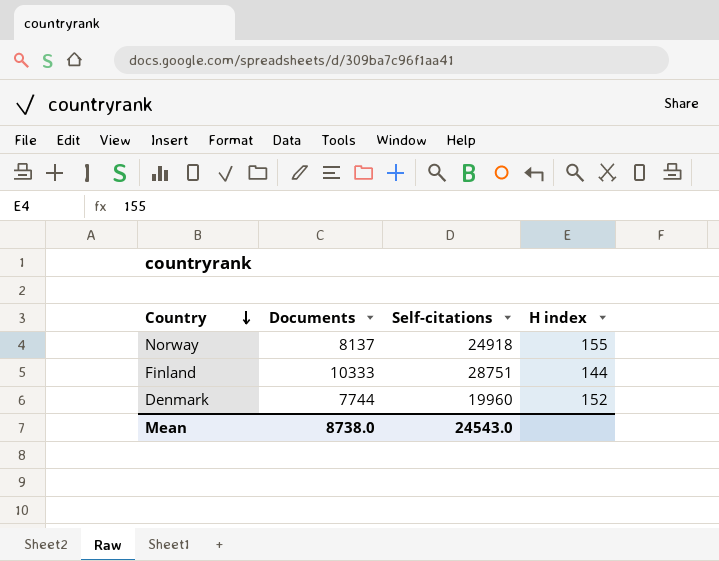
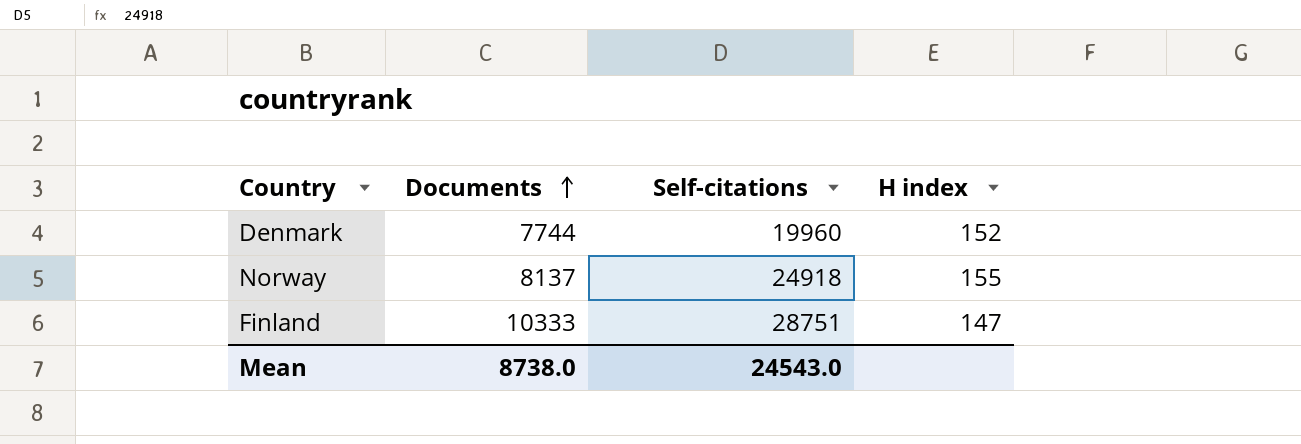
row order: Country descending -> Documents ascending
Finland | H index: 144 -> 147

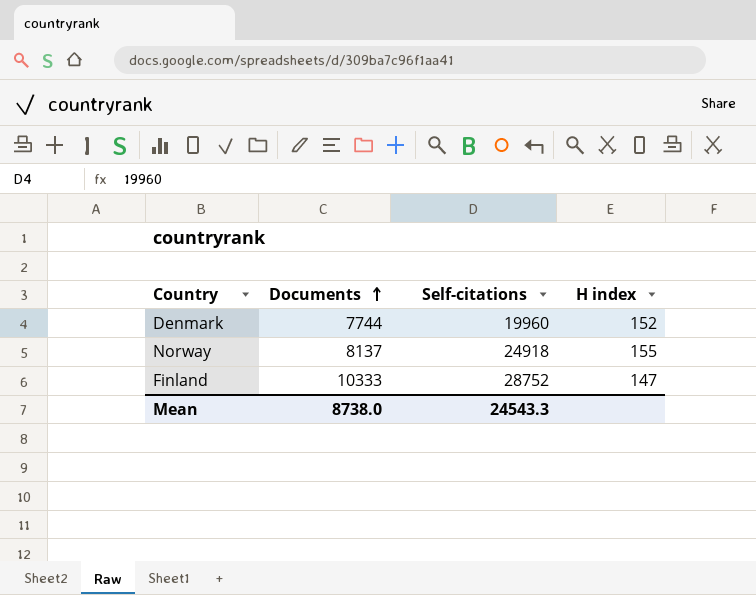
Finland | Self-citations: 28751 -> 28752
Mean | Self-citations: 24543.0 -> 24543.3

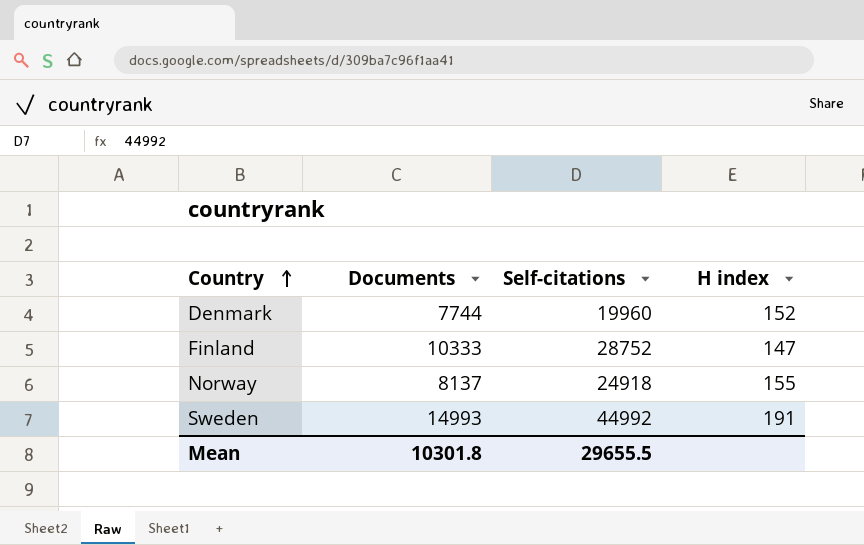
row order: Documents ascending -> Country ascending
row Sweden: none -> 14993 | 44992 | 191
Mean | Documents: 8738.0 -> 10301.8
Mean | Self-citations: 24543.3 -> 29655.5

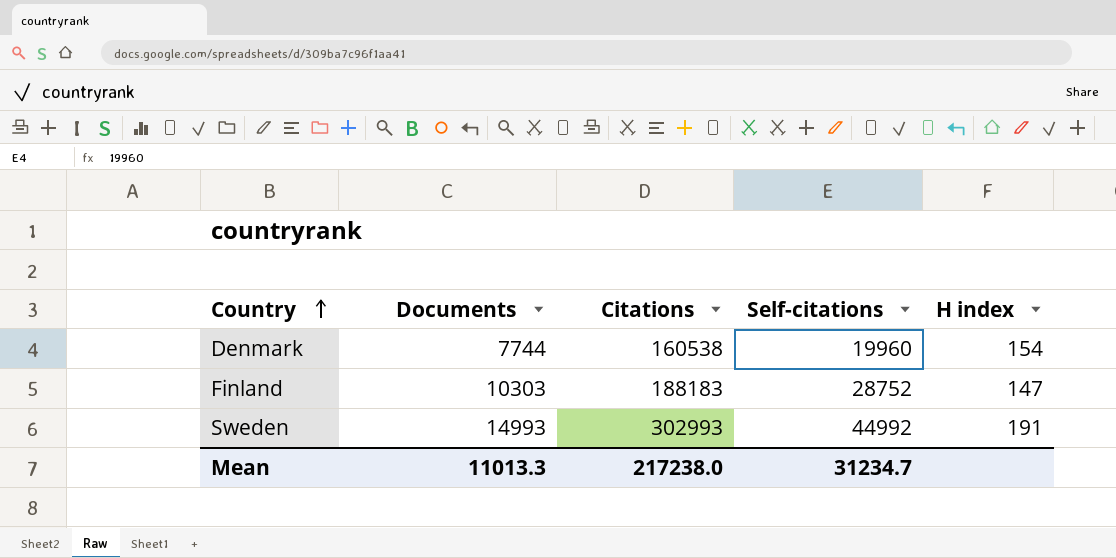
column Citations | position: none -> 3
row Norway: 8137 | 24918 | 155 -> none
Denmark | H index: 152 -> 154
Finland | Documents: 10333 -> 10303
Mean | Documents: 10301.8 -> 11013.3
Mean | Self-citations: 29655.5 -> 31234.7

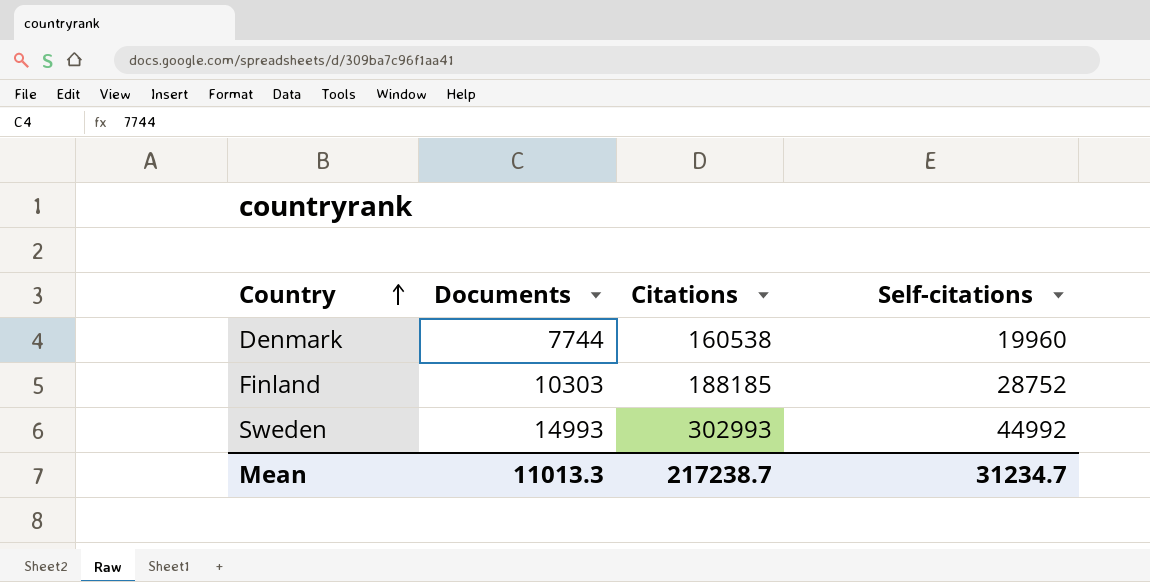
column H index | position: 5 -> none
Finland | Citations: 188183 -> 188185
Mean | Citations: 217238.0 -> 217238.7

